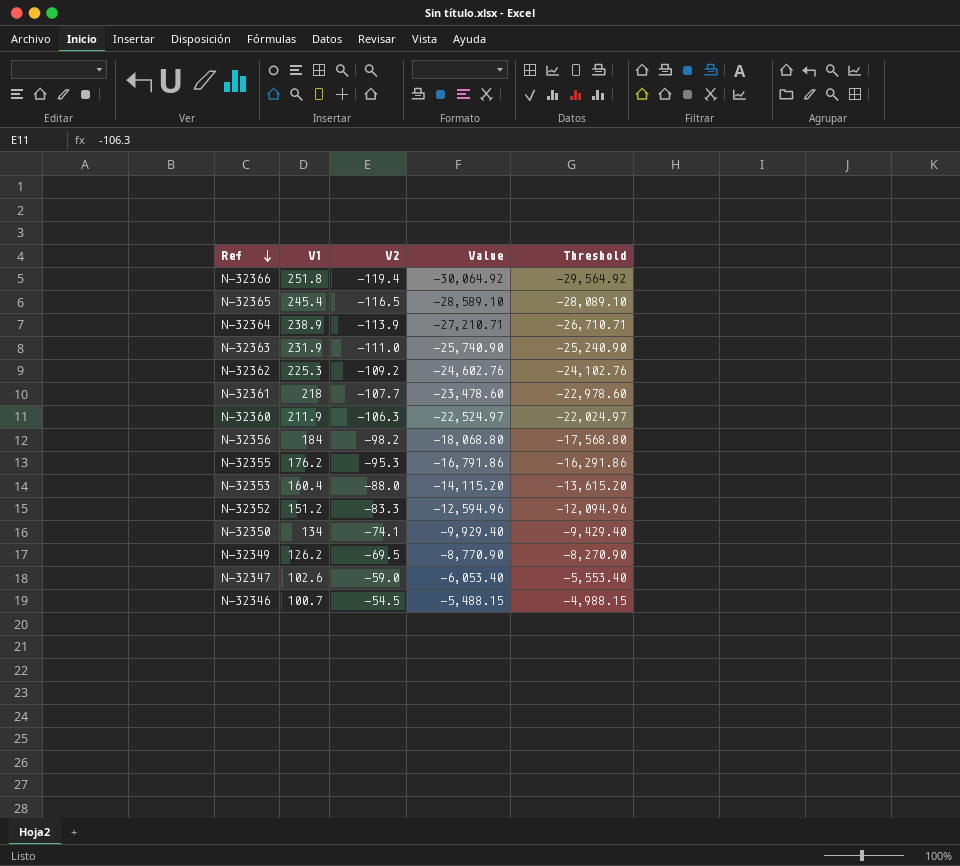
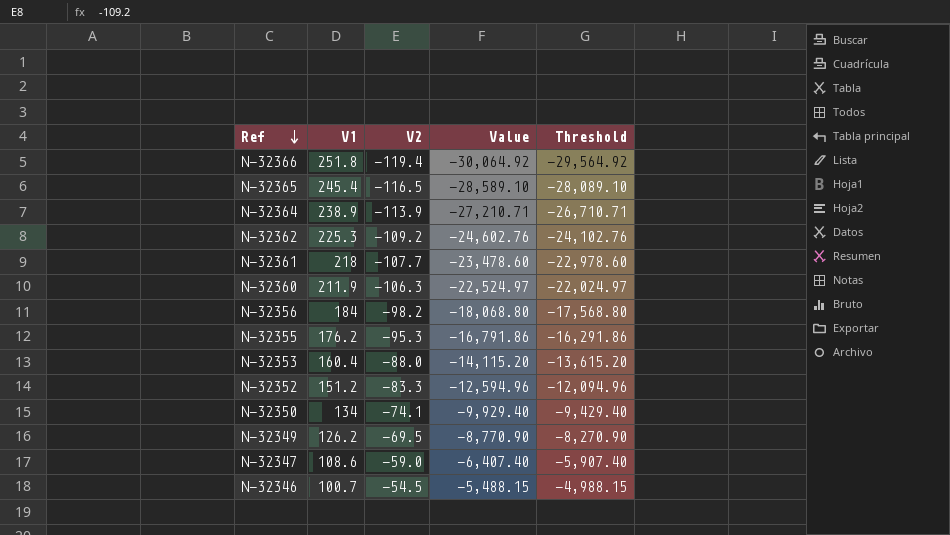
row N-32363: 231.9 | -111.0 | -25,740.90 | -25,240.90 -> none
N-32347 | V1: 102.6 -> 108.6
N-32347 | Value: -6,053.40 -> -6,407.40
N-32347 | Threshold: -5,553.40 -> -5,907.40

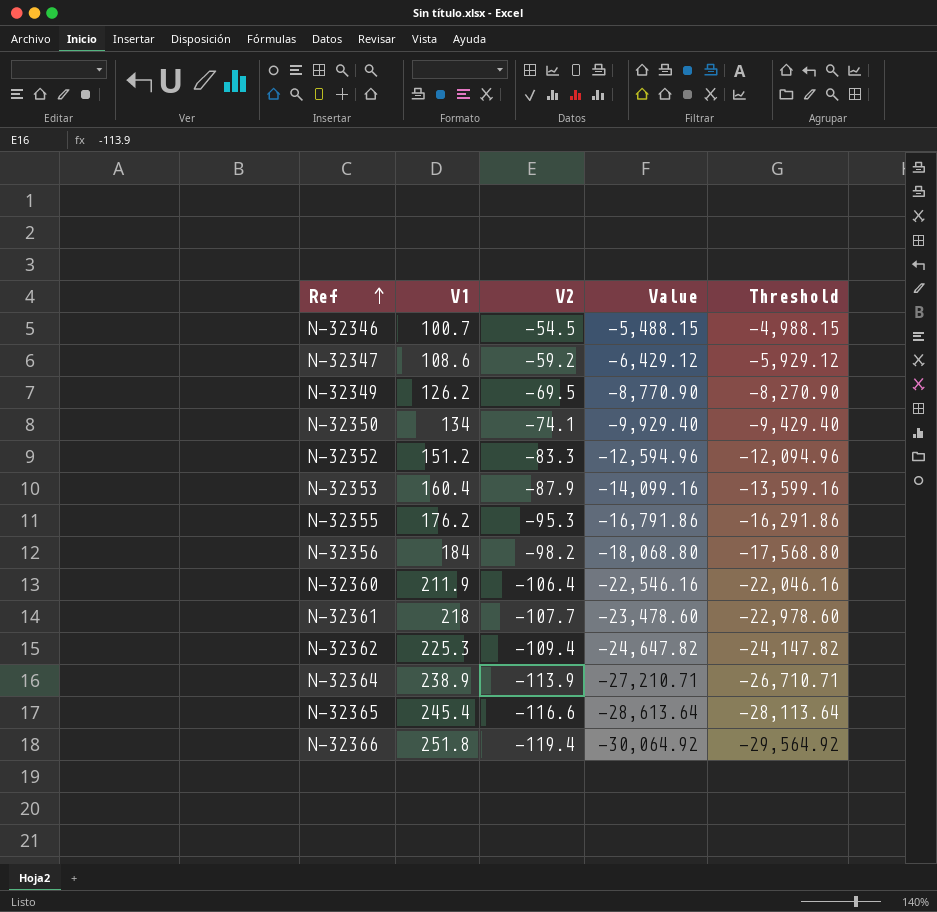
row order: Ref descending -> Ref ascending
N-32347 | V2: -59.0 -> -59.2
N-32347 | Value: -6,407.40 -> -6,429.12
N-32347 | Threshold: -5,907.40 -> -5,929.12
N-32353 | V2: -88.0 -> -87.9
N-32353 | Value: -14,115.20 -> -14,099.16
N-32353 | Threshold: -13,615.20 -> -13,599.16
N-32360 | V2: -106.3 -> -106.4
N-32360 | Value: -22,524.97 -> -22,546.16
N-32360 | Threshold: -22,024.97 -> -22,046.16
N-32362 | V2: -109.2 -> -109.4
N-32362 | Value: -24,602.76 -> -24,647.82
N-32362 | Threshold: -24,102.76 -> -24,147.82
N-32365 | V2: -116.5 -> -116.6
N-32365 | Value: -28,589.10 -> -28,613.64
N-32365 | Threshold: -28,089.10 -> -28,113.64

